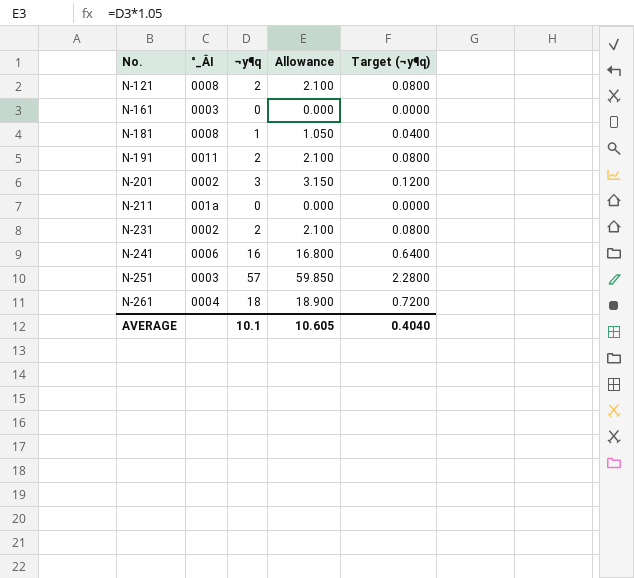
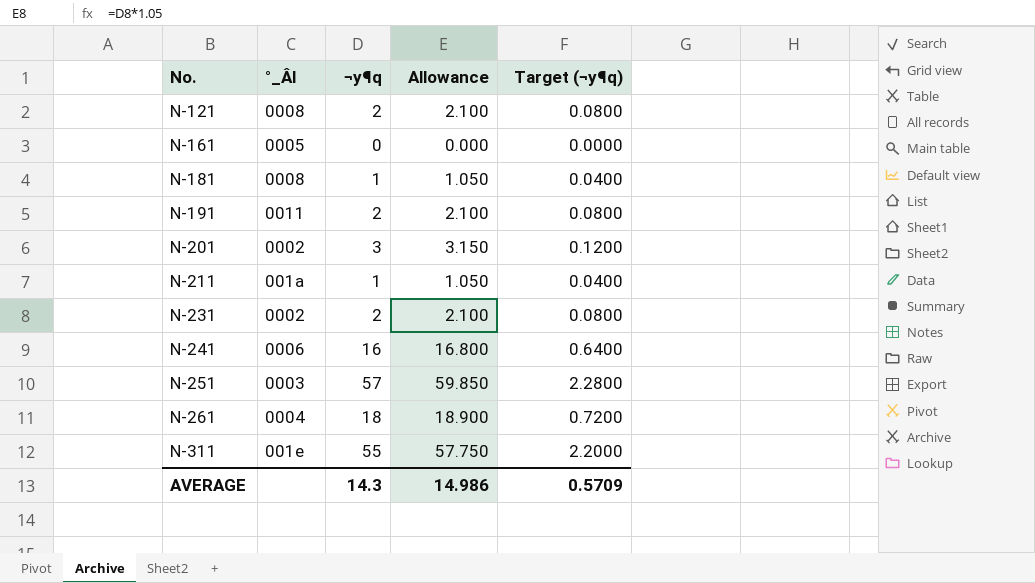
N-161 | °_ÂI: 0003 -> 0005
N-211 | ¬y¶q: 0 -> 1
N-211 | Allowance: 0.000 -> 1.050
N-211 | Target (¬y¶q): 0.0000 -> 0.0400
row N-311: none -> 001e | 55 | 57.750 | 2.2000
AVERAGE | ¬y¶q: 10.1 -> 14.3
AVERAGE | Allowance: 10.605 -> 14.986
AVERAGE | Target (¬y¶q): 0.4040 -> 0.5709

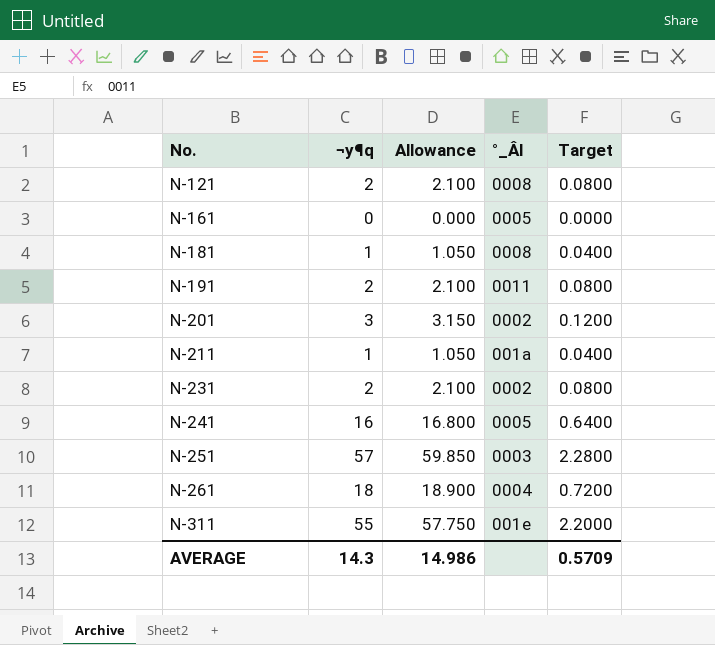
column °_ÂI | position: 2 -> 4
column name: Target (¬y¶q) -> Target
N-241 | °_ÂI: 0006 -> 0005

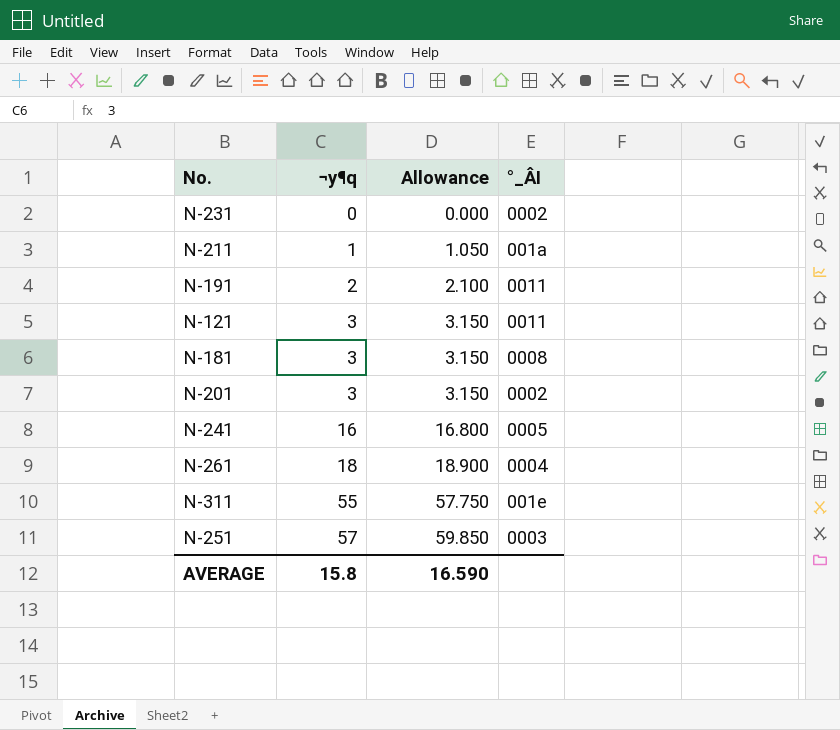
row order: No. ascending -> ¬y¶q ascending
column Target | formula: [¬y¶q] * 0.04 -> none
row N-161: 0 | 0.000 | 0005 | 0.0000 -> none
N-231 | ¬y¶q: 2 -> 0
N-231 | Allowance: 2.100 -> 0.000
N-121 | ¬y¶q: 2 -> 3
N-121 | Allowance: 2.100 -> 3.150
N-121 | °_ÂI: 0008 -> 0011
N-181 | ¬y¶q: 1 -> 3
N-181 | Allowance: 1.050 -> 3.150
AVERAGE | ¬y¶q: 14.3 -> 15.8
AVERAGE | Allowance: 14.986 -> 16.590

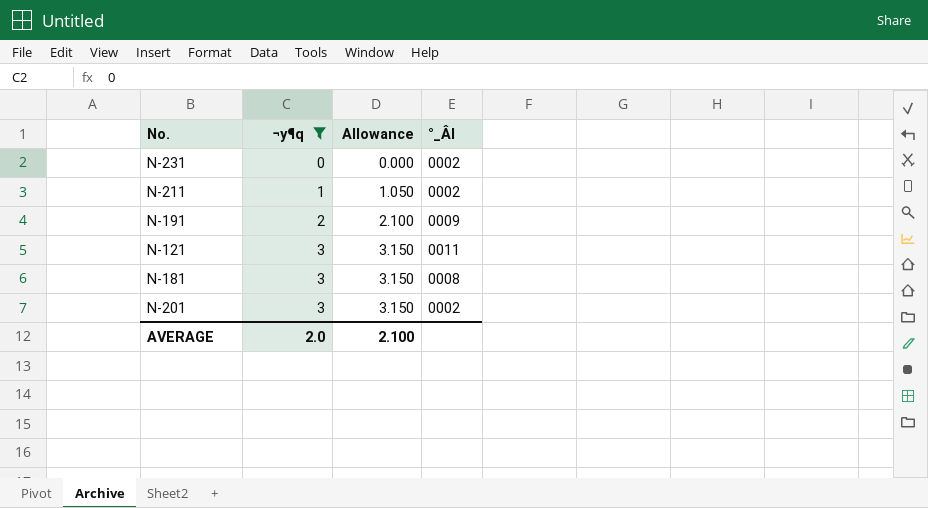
filter: none -> ¬y¶q <= 3
N-211 | °_ÂI: 001a -> 0002
N-191 | °_ÂI: 0011 -> 0009
AVERAGE | ¬y¶q: 15.8 -> 2.0
AVERAGE | Allowance: 16.590 -> 2.100

